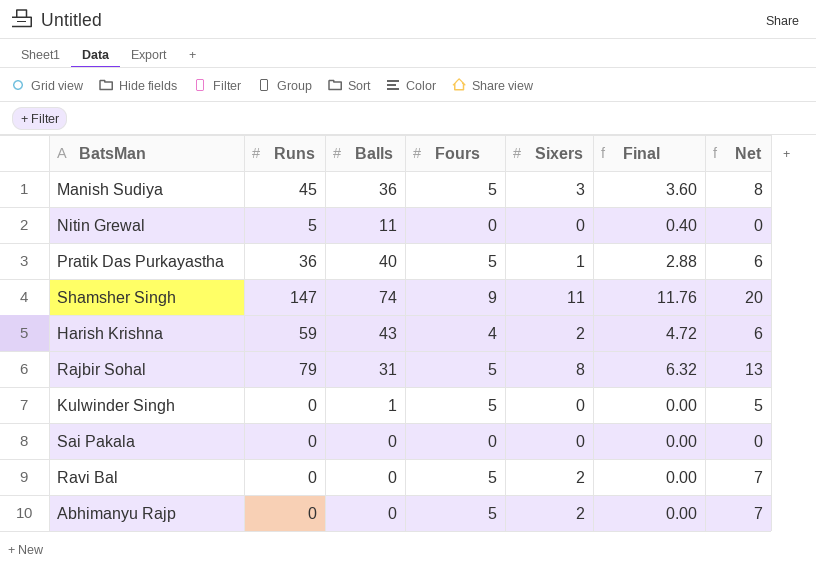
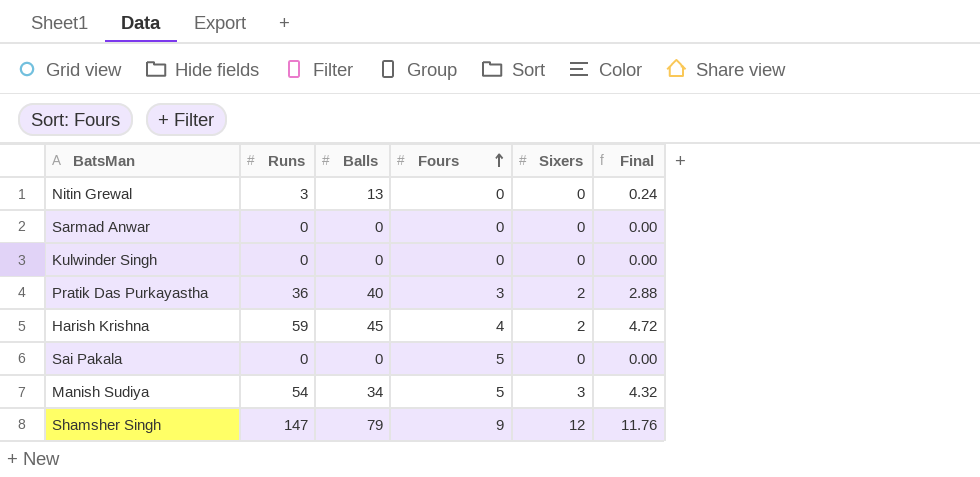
row order: none -> Fours ascending
column Net | formula: [Fours] + [Sixers] -> none
row Rajbir Sohal: 79 | 31 | 5 | 8 | 6.32 | 13 -> none
row Ravi Bal: 0 | 0 | 5 | 2 | 0.00 | 7 -> none
row Abhimanyu Rajp: 0 | 0 | 5 | 2 | 0.00 | 7 -> none
Nitin Grewal | Runs: 5 -> 3
Nitin Grewal | Balls: 11 -> 13
Nitin Grewal | Final: 0.40 -> 0.24
row Sarmad Anwar: none -> 0 | 0 | 0 | 0 | 0.00
Kulwinder Singh | Balls: 1 -> 0
Kulwinder Singh | Fours: 5 -> 0
Pratik Das Purkayastha | Fours: 5 -> 3
Pratik Das Purkayastha | Sixers: 1 -> 2
Harish Krishna | Balls: 43 -> 45
Sai Pakala | Fours: 0 -> 5
Manish Sudiya | Runs: 45 -> 54
Manish Sudiya | Balls: 36 -> 34
Manish Sudiya | Final: 3.60 -> 4.32
Shamsher Singh | Balls: 74 -> 79
Shamsher Singh | Sixers: 11 -> 12

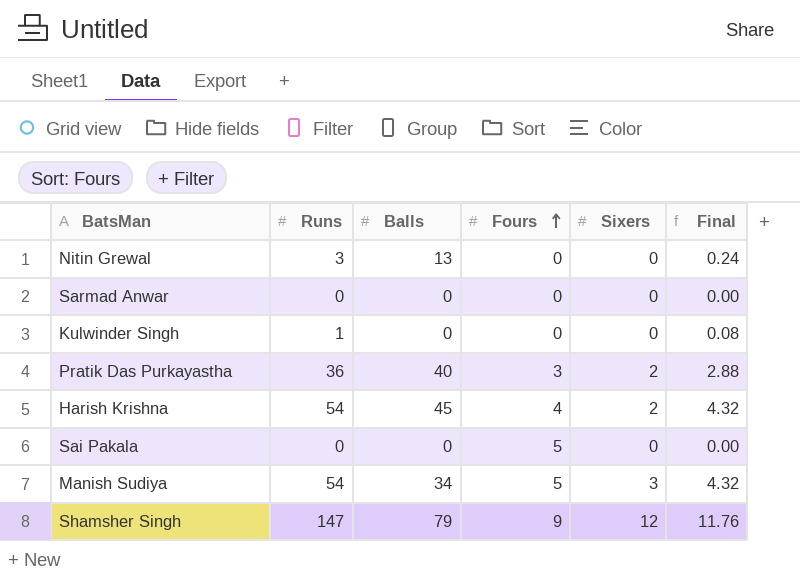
Kulwinder Singh | Runs: 0 -> 1
Kulwinder Singh | Final: 0.00 -> 0.08
Harish Krishna | Runs: 59 -> 54
Harish Krishna | Final: 4.72 -> 4.32

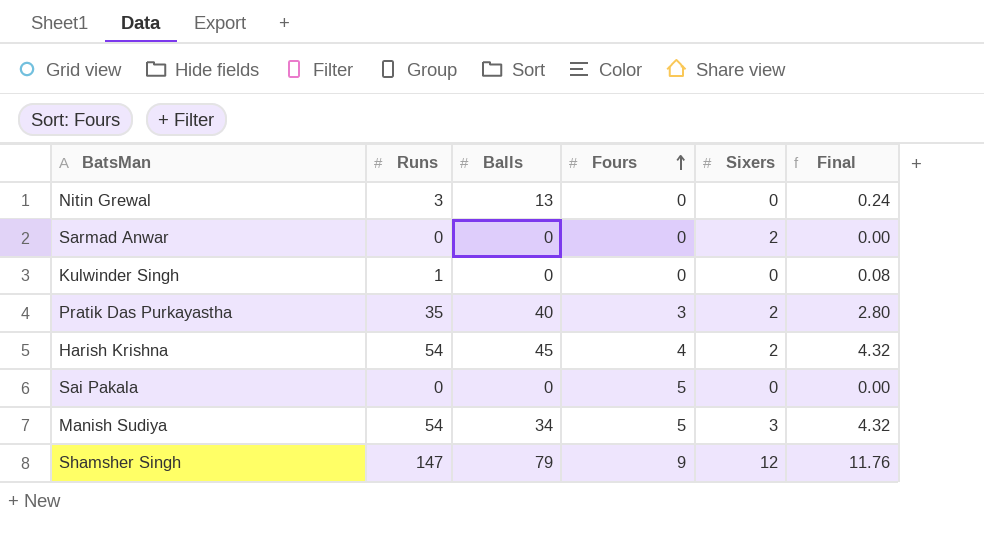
Sarmad Anwar | Sixers: 0 -> 2
Pratik Das Purkayastha | Runs: 36 -> 35
Pratik Das Purkayastha | Final: 2.88 -> 2.80

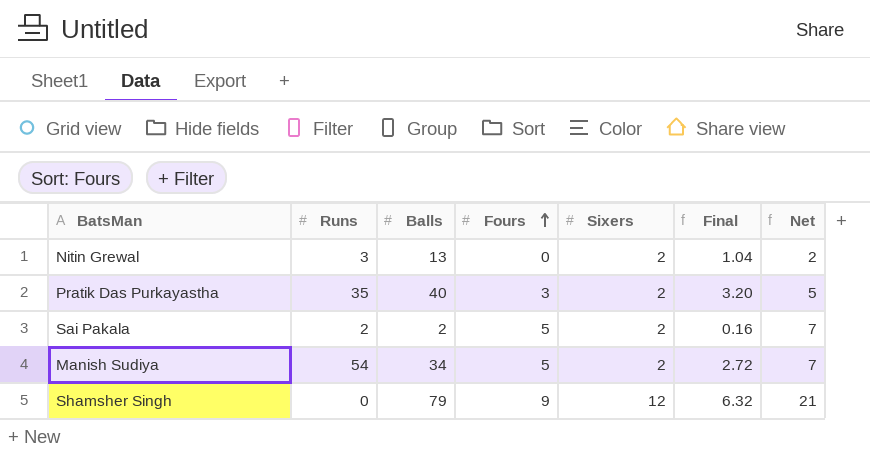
column Final | formula: [Runs] * 0.08 -> [Balls] * 0.08
column Net | formula: none -> [Fours] + [Sixers]
row Sarmad Anwar: 0 | 0 | 0 | 2 | 0.00 -> none
row Kulwinder Singh: 1 | 0 | 0 | 0 | 0.08 -> none
row Harish Krishna: 54 | 45 | 4 | 2 | 4.32 -> none
Nitin Grewal | Sixers: 0 -> 2
Sai Pakala | Runs: 0 -> 2
Sai Pakala | Balls: 0 -> 2
Sai Pakala | Sixers: 0 -> 2
Manish Sudiya | Sixers: 3 -> 2
Shamsher Singh | Runs: 147 -> 0

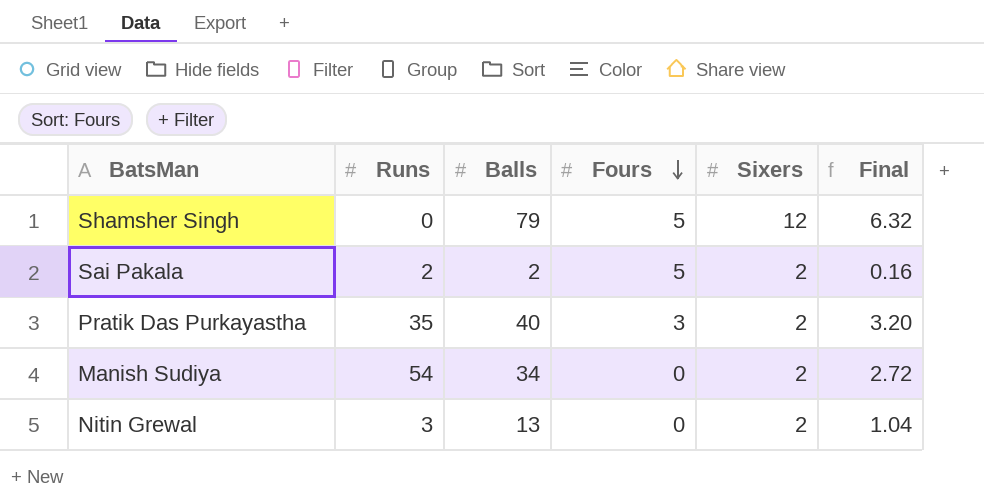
row order: Fours ascending -> Fours descending
column Net | formula: [Fours] + [Sixers] -> none
Shamsher Singh | Fours: 9 -> 5
Manish Sudiya | Fours: 5 -> 0

